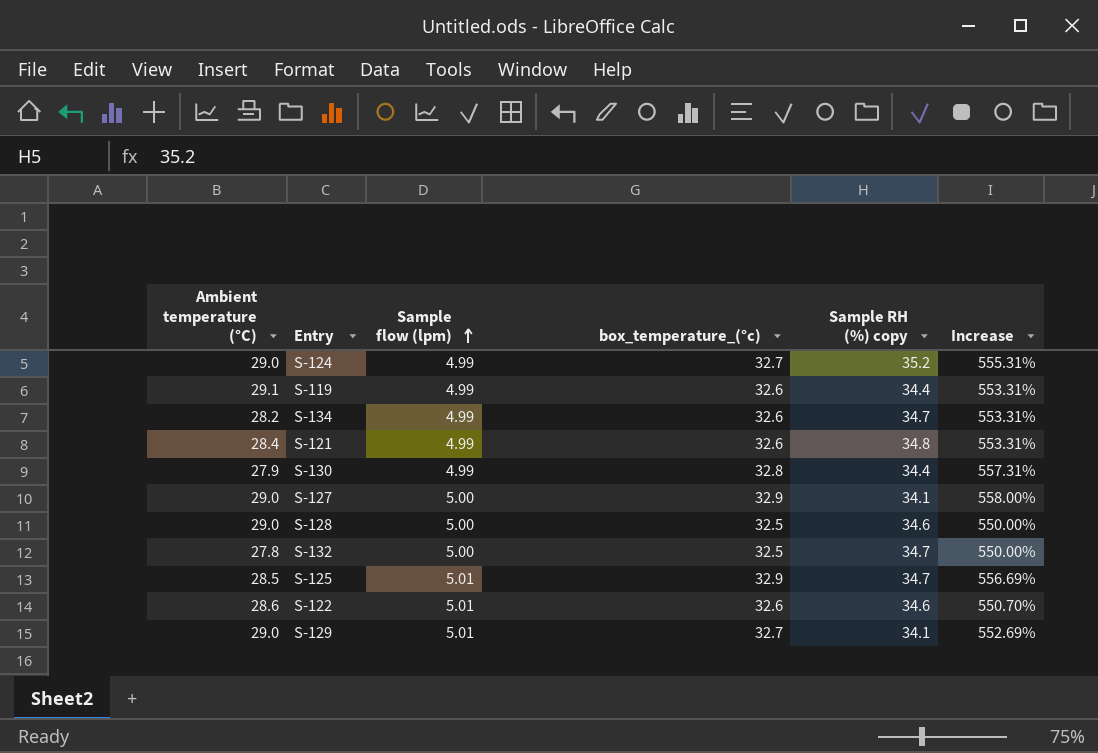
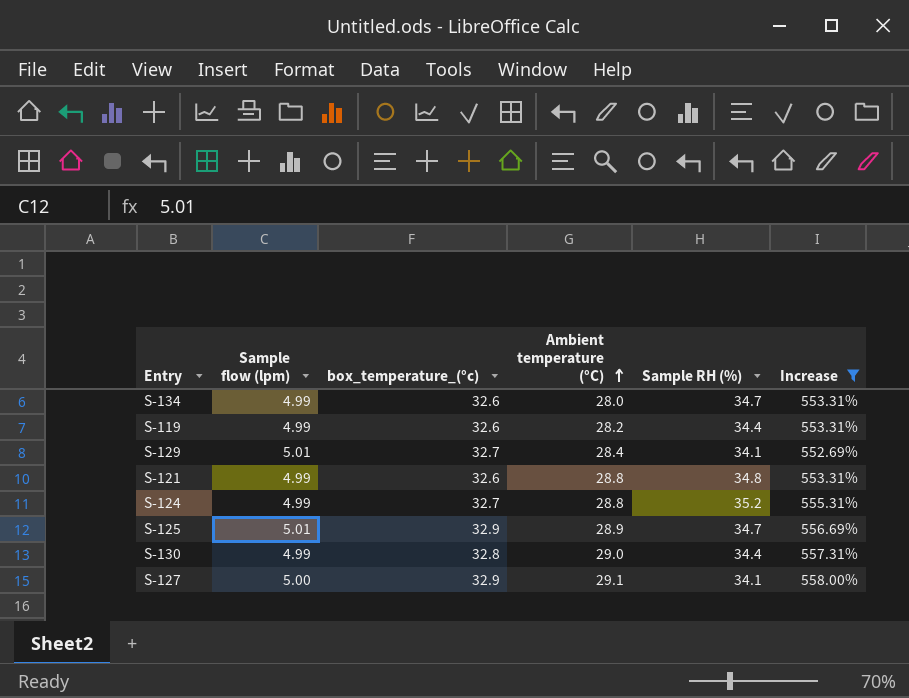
filter: none -> Increase >= 552.69%
row order: Sample flow (lpm) ascending -> Ambient temperature (°C) ascending
column Ambient temperature (°C) | position: 1 -> 4
column name: Sample RH (%) copy -> Sample RH (%)
S-134 | Ambient temperature (°C): 28.2 -> 28.0
S-119 | Ambient temperature (°C): 29.1 -> 28.2
S-129 | Ambient temperature (°C): 29.0 -> 28.4
S-121 | Ambient temperature (°C): 28.4 -> 28.8
S-124 | Ambient temperature (°C): 29.0 -> 28.8
S-125 | Ambient temperature (°C): 28.5 -> 28.9
S-130 | Ambient temperature (°C): 27.9 -> 29.0
S-127 | Ambient temperature (°C): 29.0 -> 29.1

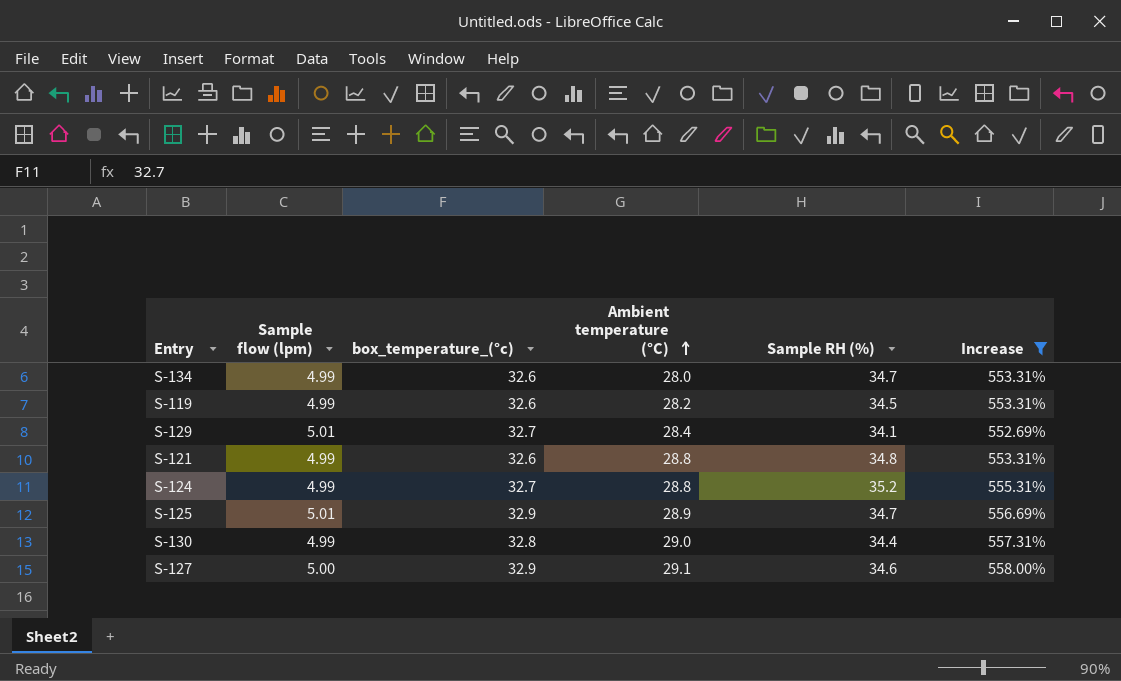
S-119 | Sample RH (%): 34.4 -> 34.5
S-127 | Sample RH (%): 34.1 -> 34.6

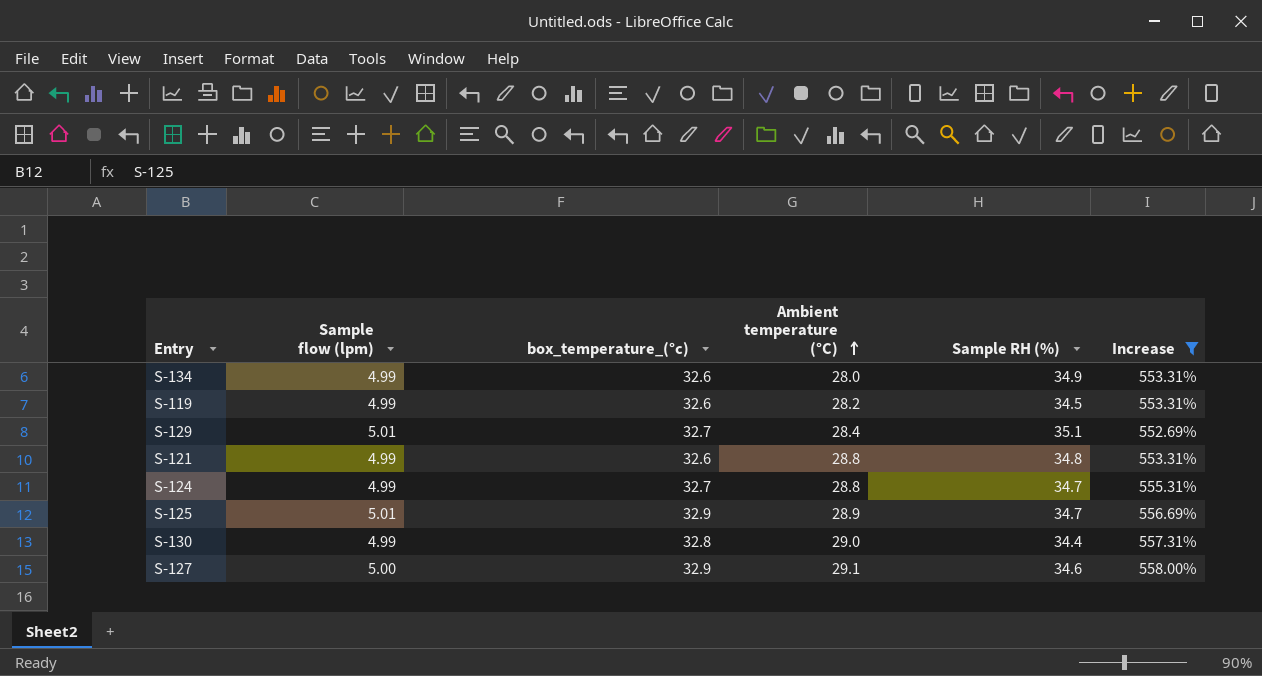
S-134 | Sample RH (%): 34.7 -> 34.9
S-129 | Sample RH (%): 34.1 -> 35.1
S-124 | Sample RH (%): 35.2 -> 34.7

